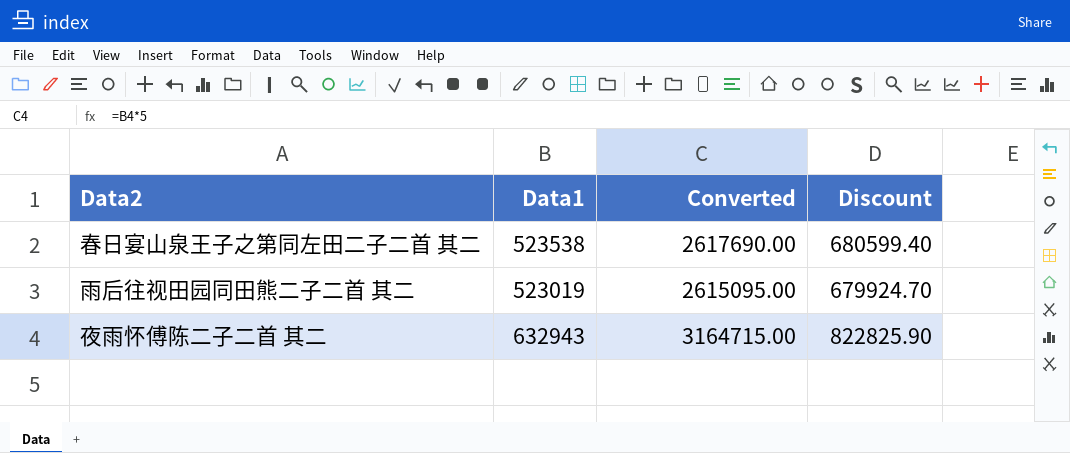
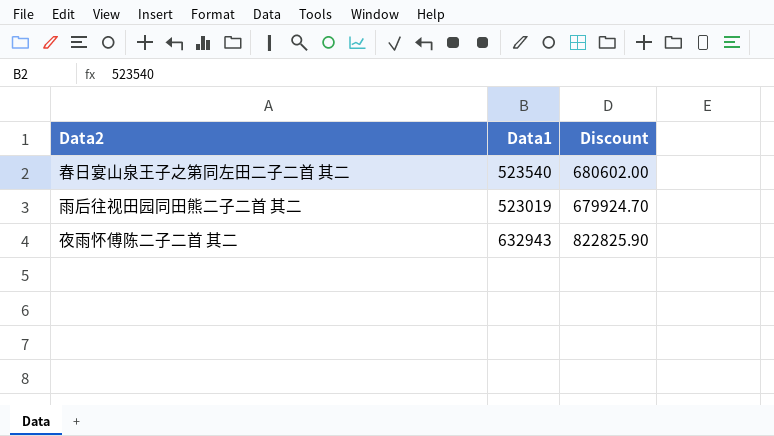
column Converted | formula: [Data1] * 5 -> none
春日宴山泉王子之第同左田二子二首 其二 | Data1: 523538 -> 523540
春日宴山泉王子之第同左田二子二首 其二 | Discount: 680599.40 -> 680602.00

